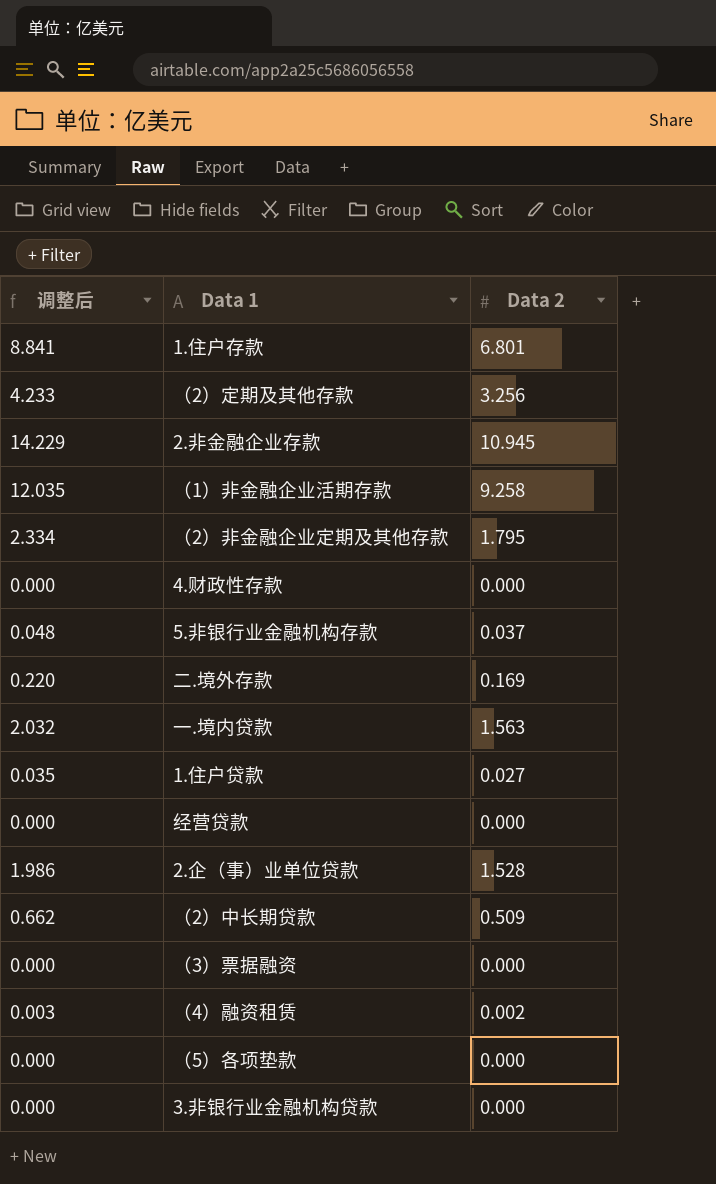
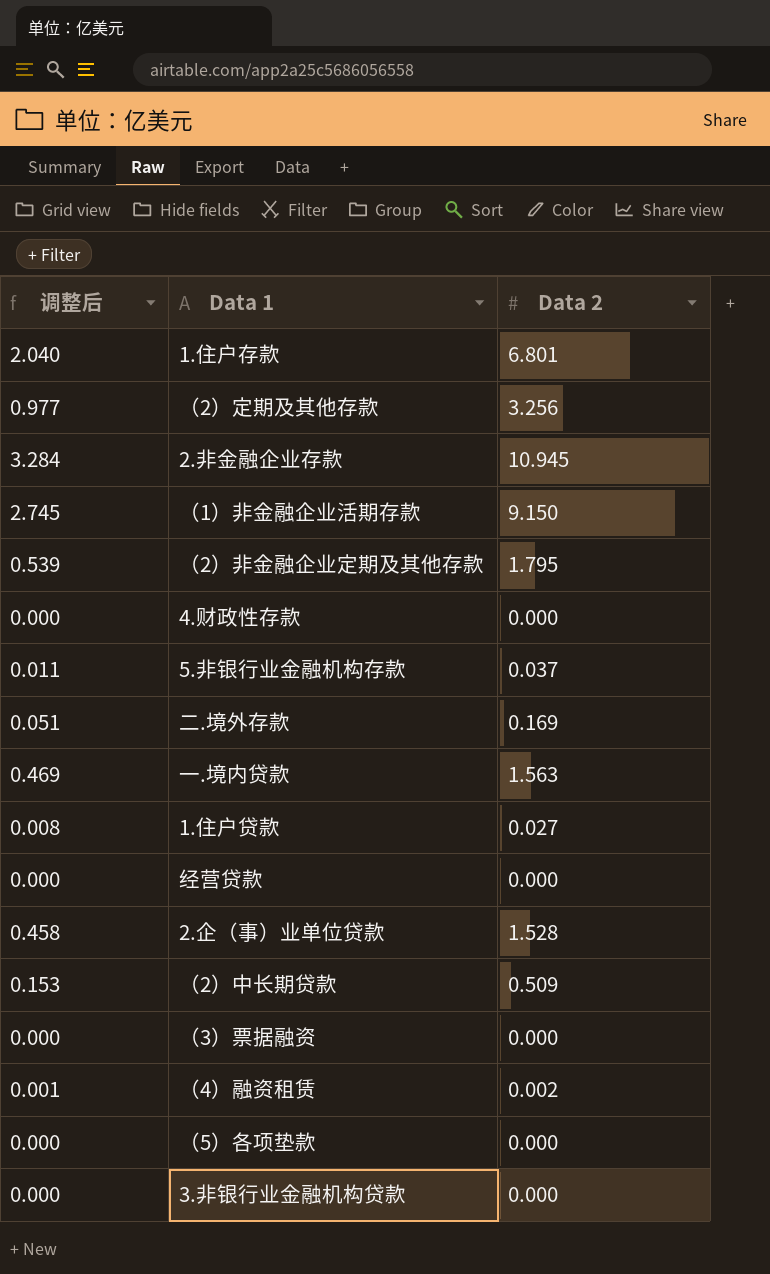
column 调整后 | formula: [Data 2] * 1.3 -> [Data 2] * 0.3
（1）非金融企业活期存款 | Data 2: 9.258 -> 9.150

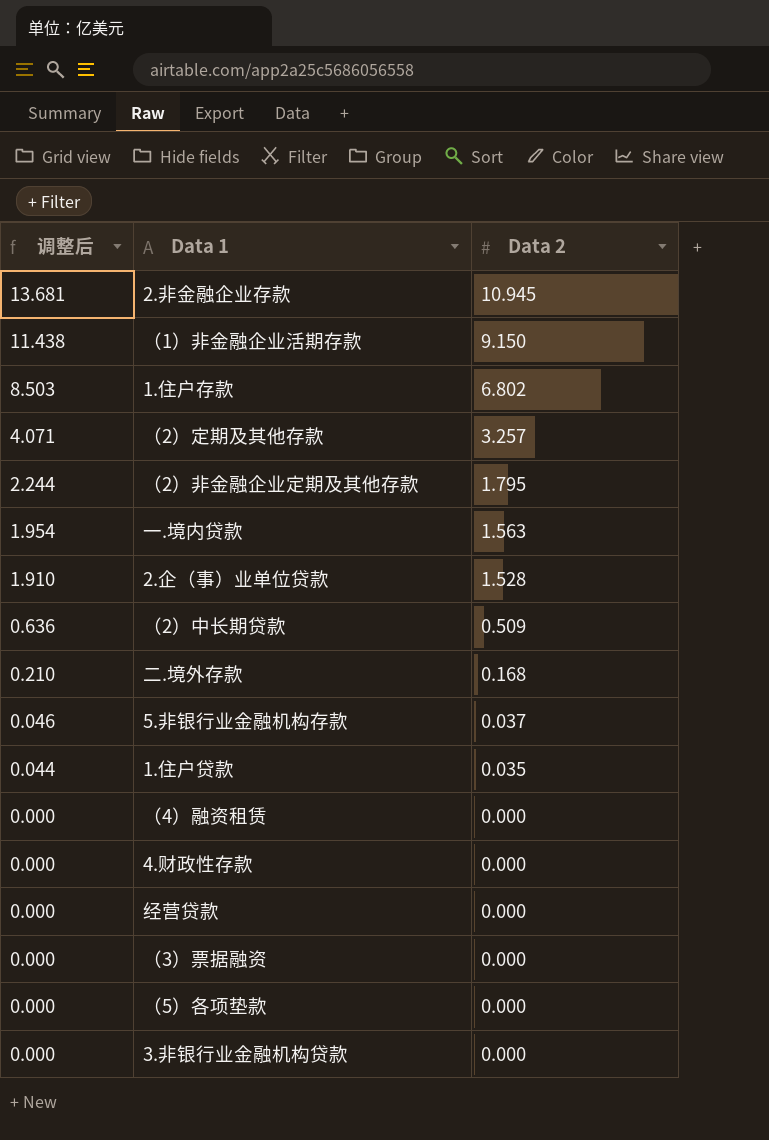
row order: none -> 调整后 descending
column 调整后 | formula: [Data 2] * 0.3 -> [Data 2] * 1.25
1.住户存款 | Data 2: 6.801 -> 6.802
（2）定期及其他存款 | Data 2: 3.256 -> 3.257
二.境外存款 | Data 2: 0.169 -> 0.168
1.住户贷款 | Data 2: 0.027 -> 0.035
（4）融资租赁 | Data 2: 0.002 -> 0.000

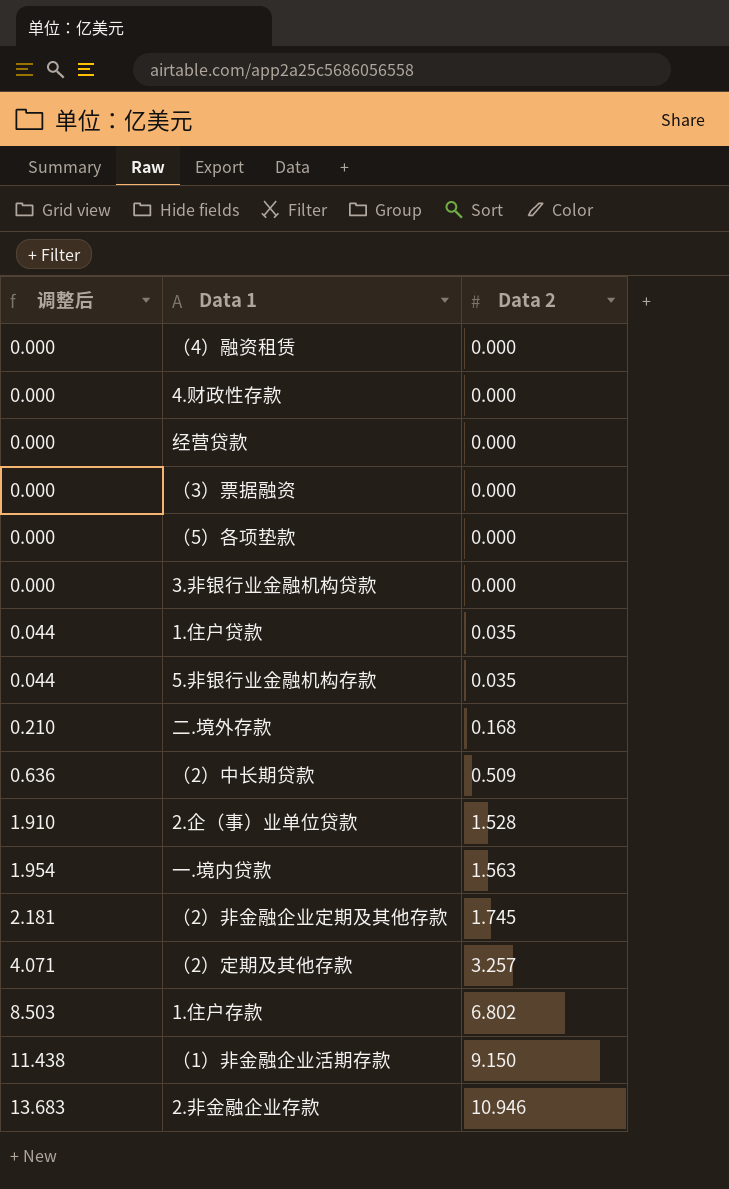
row order: 调整后 descending -> 调整后 ascending
5.非银行业金融机构存款 | 调整后: 0.046 -> 0.044
5.非银行业金融机构存款 | Data 2: 0.037 -> 0.035
（2）非金融企业定期及其他存款 | 调整后: 2.244 -> 2.181
（2）非金融企业定期及其他存款 | Data 2: 1.795 -> 1.745
2.非金融企业存款 | 调整后: 13.681 -> 13.683
2.非金融企业存款 | Data 2: 10.945 -> 10.946

